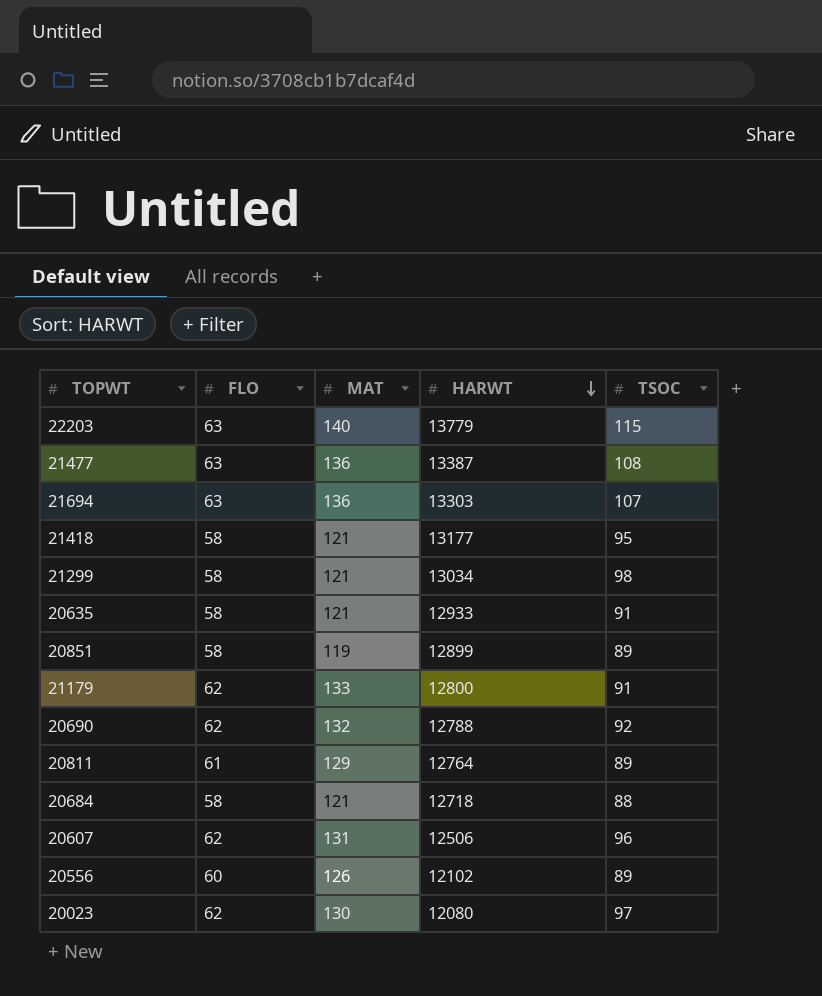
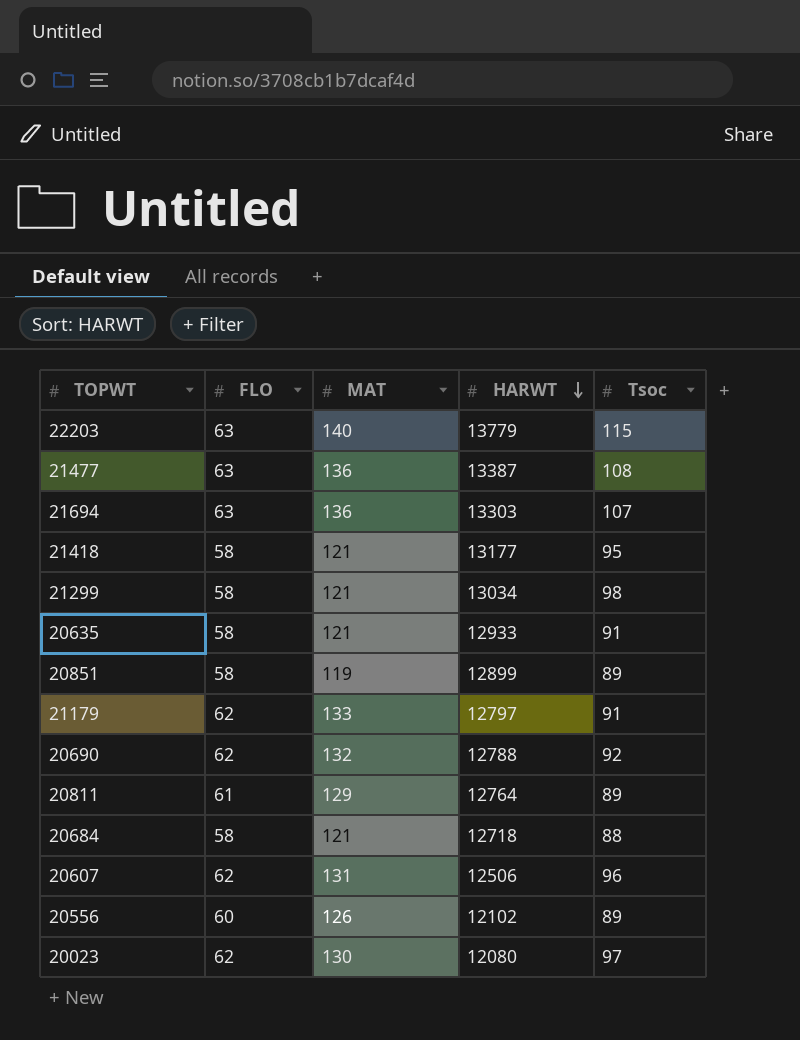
column name: TSOC -> Tsoc
21179 | HARWT: 12800 -> 12797

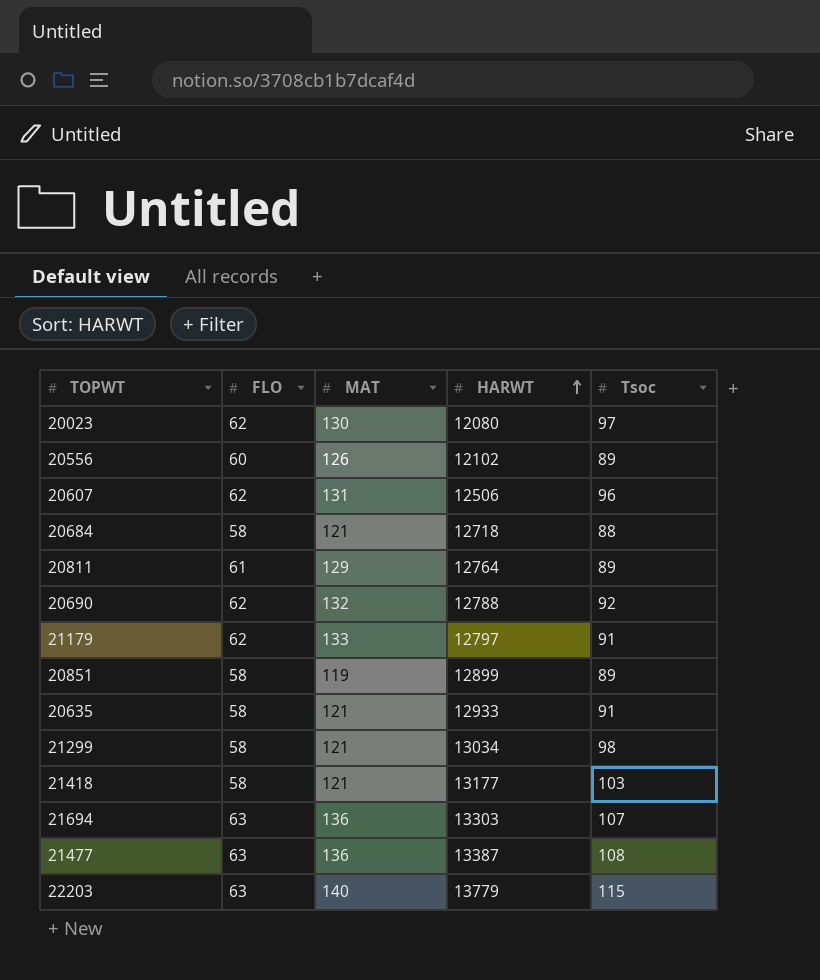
row order: HARWT descending -> HARWT ascending
21418 | Tsoc: 95 -> 103

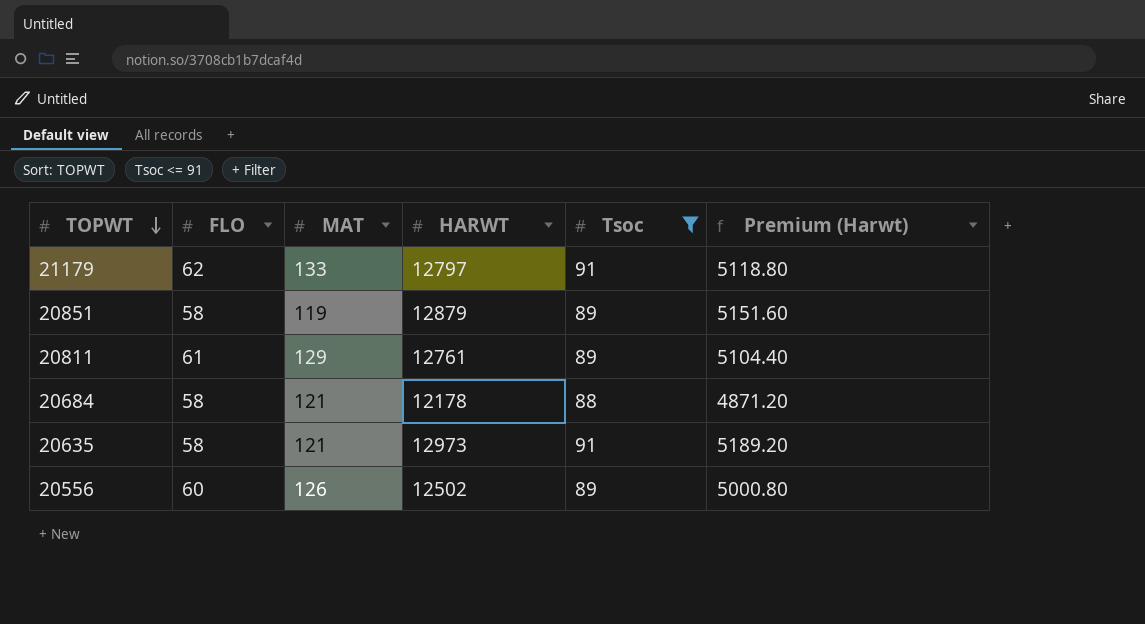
filter: none -> Tsoc <= 91
row order: HARWT ascending -> TOPWT descending
column Premium (Harwt) | formula: none -> [HARWT] * 0.4
20851 | HARWT: 12899 -> 12879
20811 | HARWT: 12764 -> 12761
20684 | HARWT: 12718 -> 12178
20635 | HARWT: 12933 -> 12973
20556 | HARWT: 12102 -> 12502

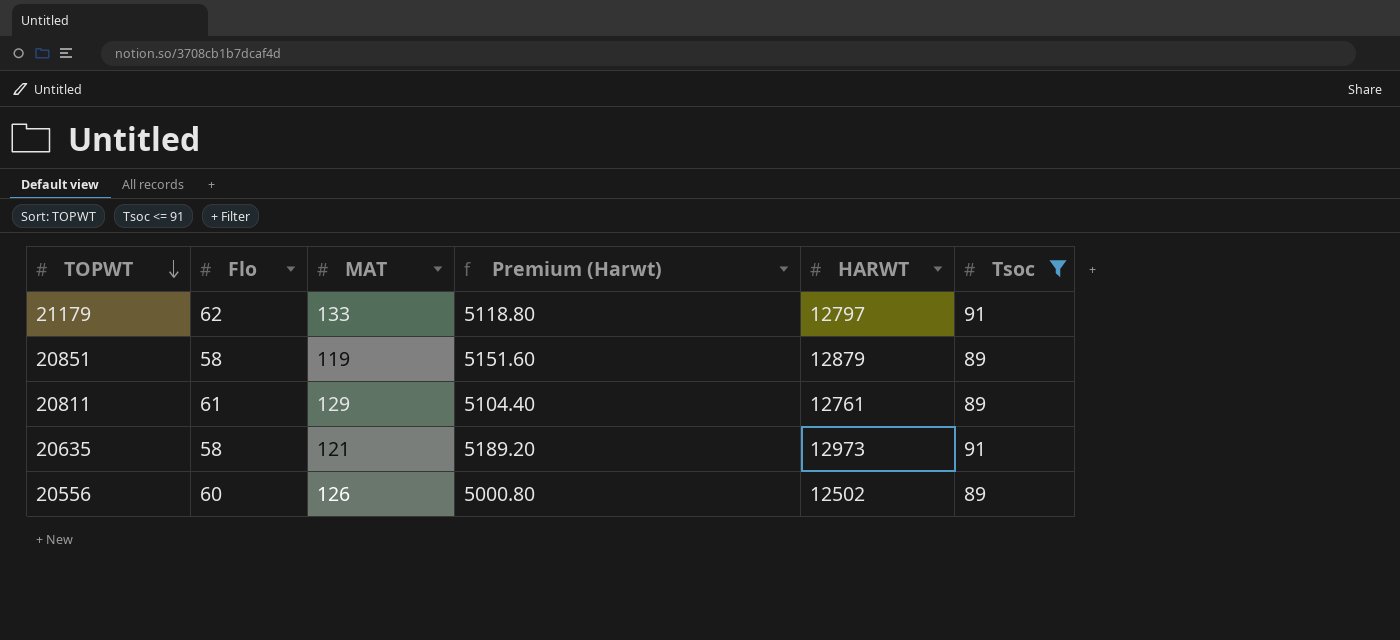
column name: FLO -> Flo
column Premium (Harwt) | position: 6 -> 4
row 20684: 58 | 121 | 12178 | 88 | 4871.20 -> none

